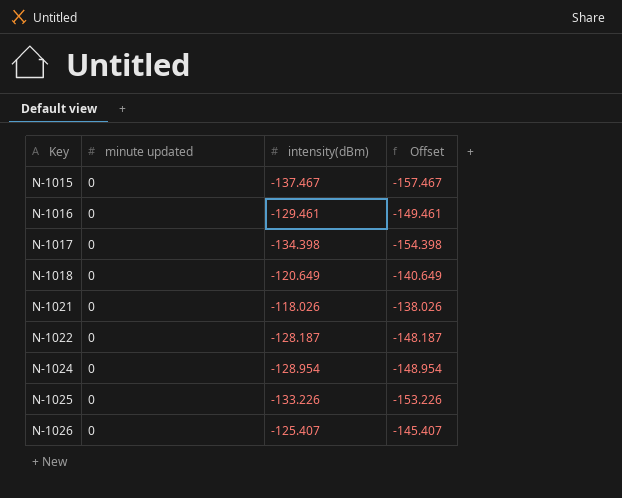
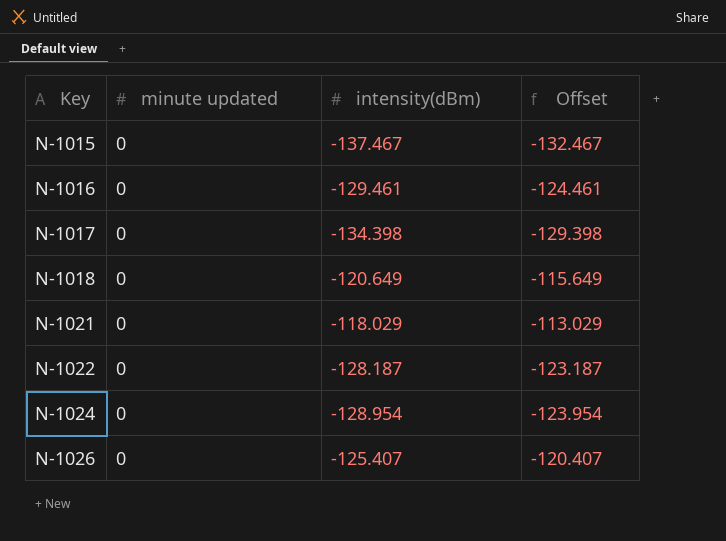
column Offset | formula: [intensity(dBm)] - 20 -> [intensity(dBm)] + 5
row N-1025: 0 | -133.226 | -153.226 -> none
N-1021 | intensity(dBm): -118.026 -> -118.029

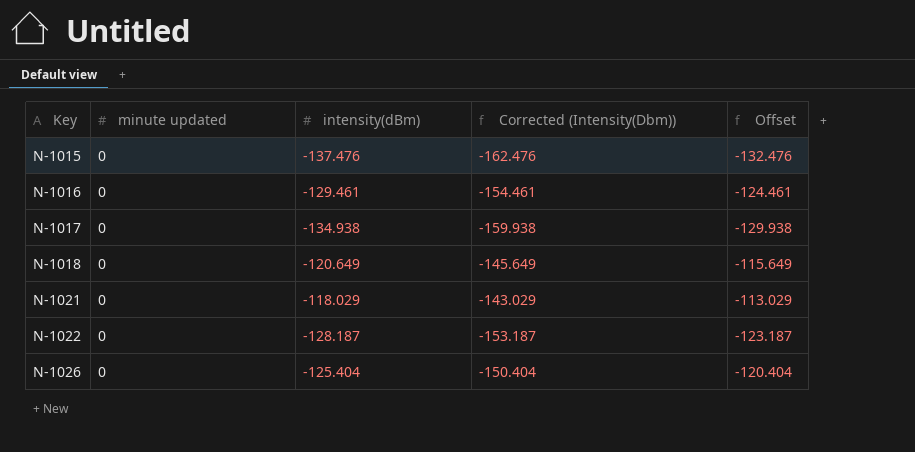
column Corrected (Intensity(Dbm)) | formula: none -> [intensity(dBm)] - 25
row N-1024: 0 | -128.954 | -123.954 -> none
N-1015 | intensity(dBm): -137.467 -> -137.476
N-1015 | Offset: -132.467 -> -132.476
N-1017 | intensity(dBm): -134.398 -> -134.938
N-1017 | Offset: -129.398 -> -129.938
N-1026 | intensity(dBm): -125.407 -> -125.404
N-1026 | Offset: -120.407 -> -120.404

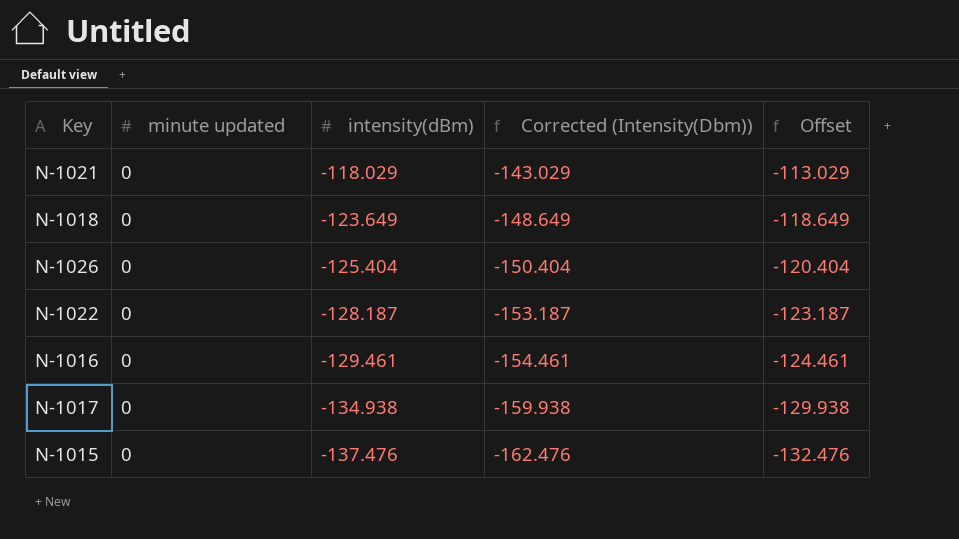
row order: Key ascending -> intensity(dBm) descending
N-1018 | intensity(dBm): -120.649 -> -123.649
N-1018 | Corrected (Intensity(Dbm)): -145.649 -> -148.649
N-1018 | Offset: -115.649 -> -118.649

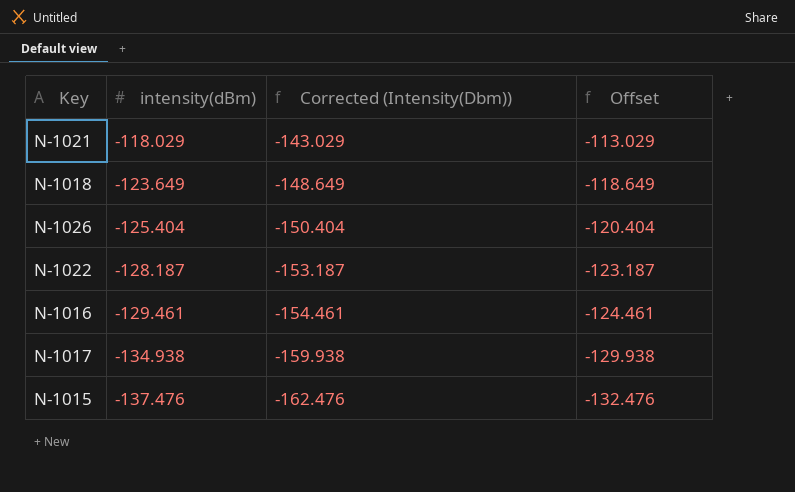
column minute updated | position: 2 -> none

